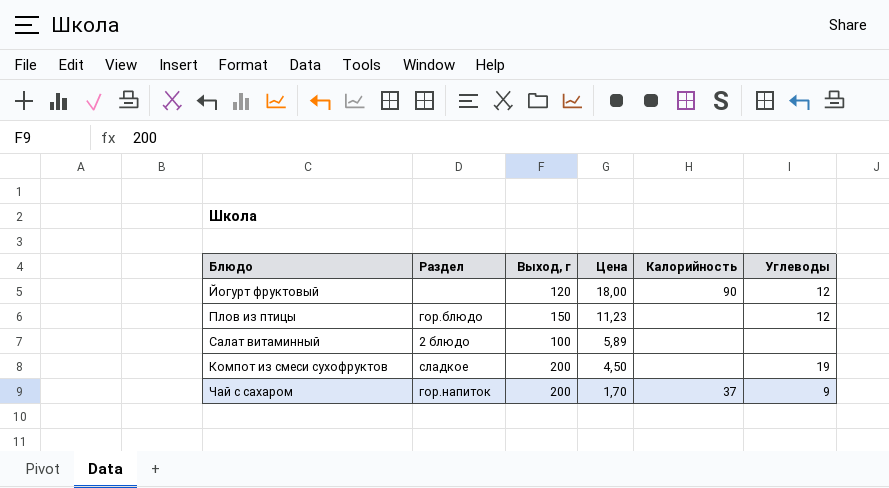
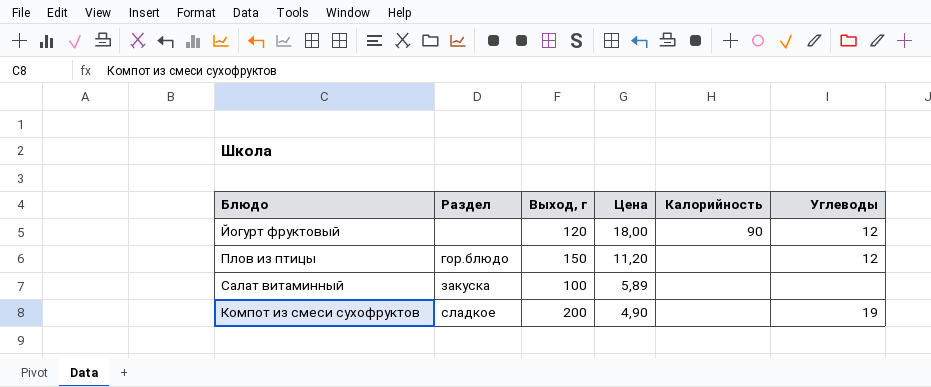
row Чай с сахаром: гор.напиток | 200 | 1,70 | 37 | 9 -> none
Плов из птицы | Цена: 11,23 -> 11,20
Салат витаминный | Раздел: 2 блюдо -> закуска
Компот из смеси сухофруктов | Цена: 4,50 -> 4,90

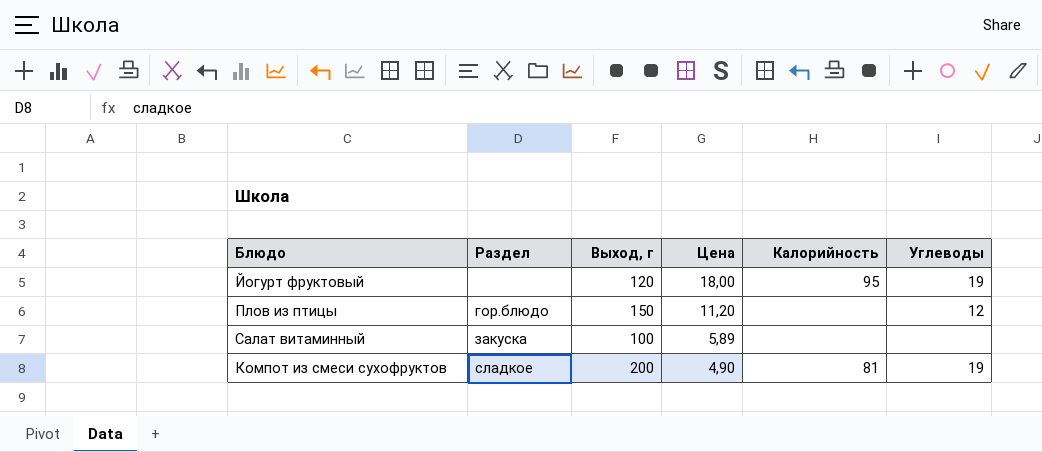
Йогурт фруктовый | Калорийность: 90 -> 95
Йогурт фруктовый | Углеводы: 12 -> 19
Компот из смеси сухофруктов | Калорийность: none -> 81

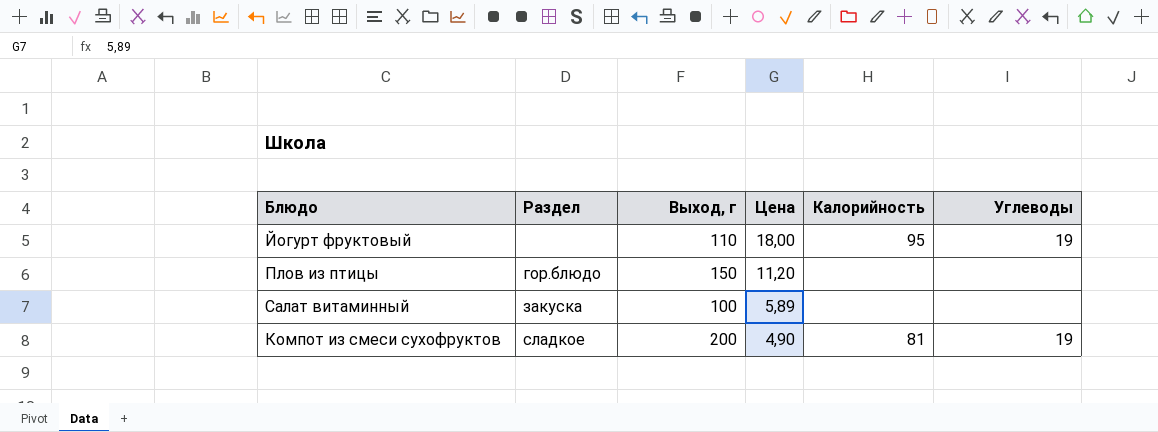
Йогурт фруктовый | Выход, г: 120 -> 110
Плов из птицы | Углеводы: 12 -> none

